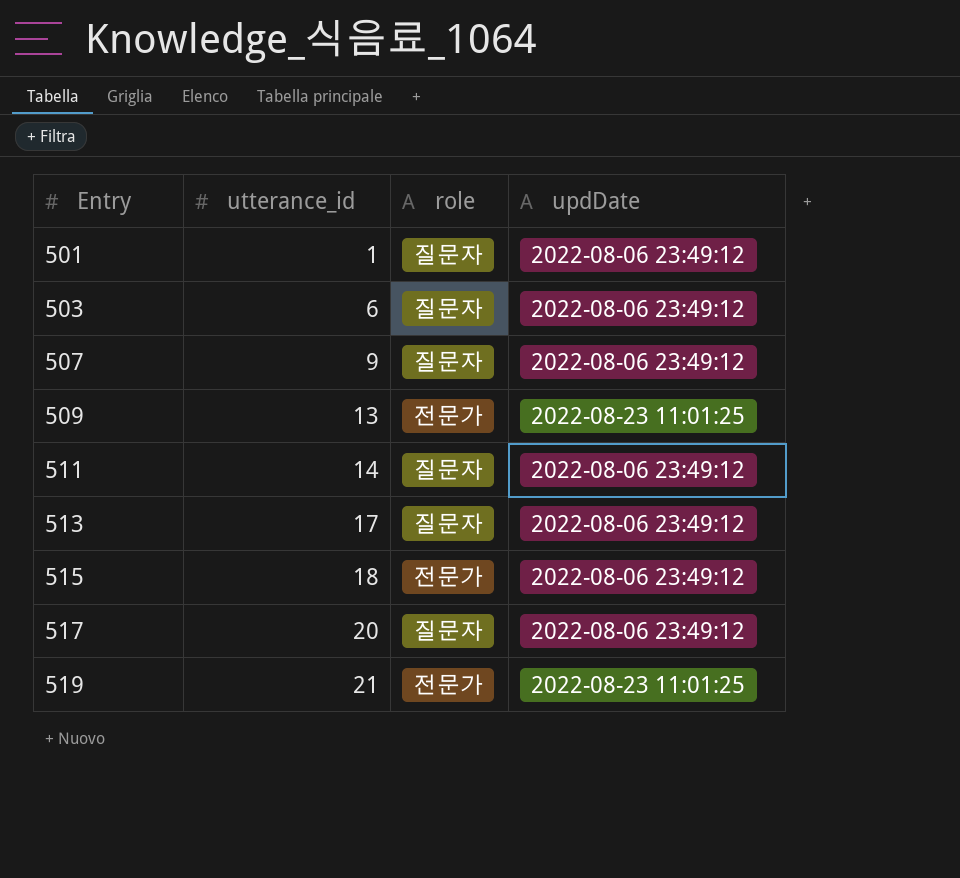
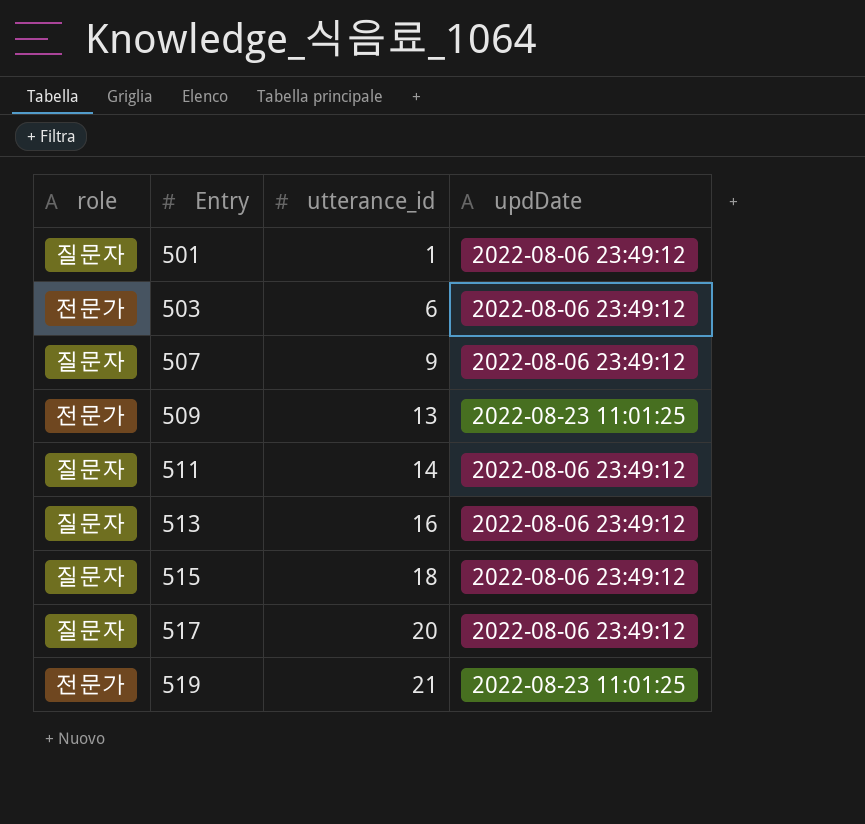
column role | position: 3 -> 1
503 | role: 질문자 -> 전문가
513 | utterance_id: 17 -> 16
515 | role: 전문가 -> 질문자

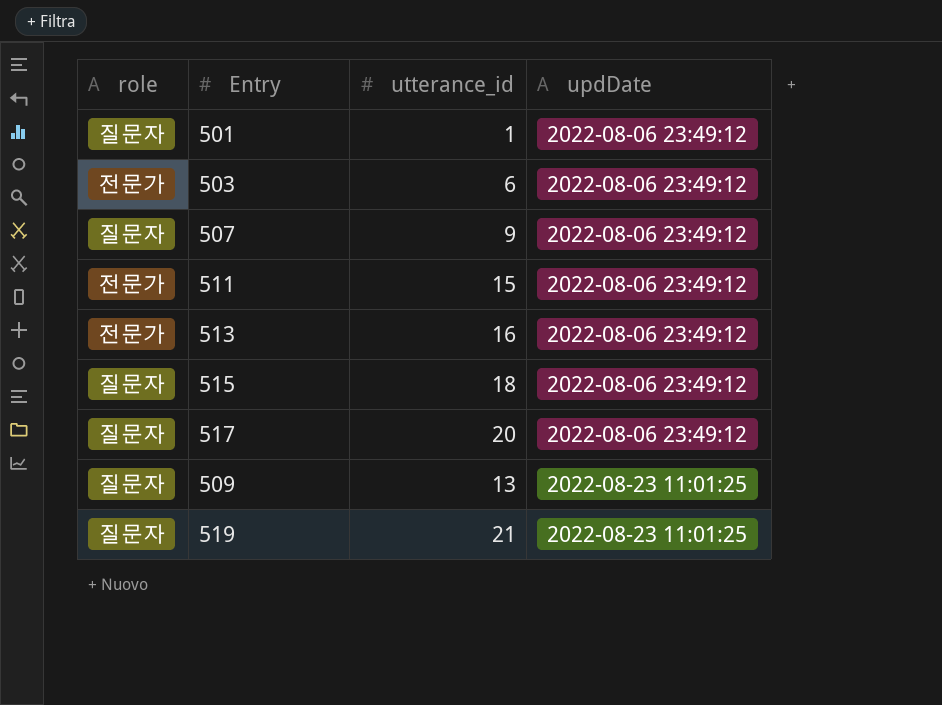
row order: Entry ascending -> updDate ascending
511 | role: 질문자 -> 전문가
511 | utterance_id: 14 -> 15
513 | role: 질문자 -> 전문가
509 | role: 전문가 -> 질문자
519 | role: 전문가 -> 질문자

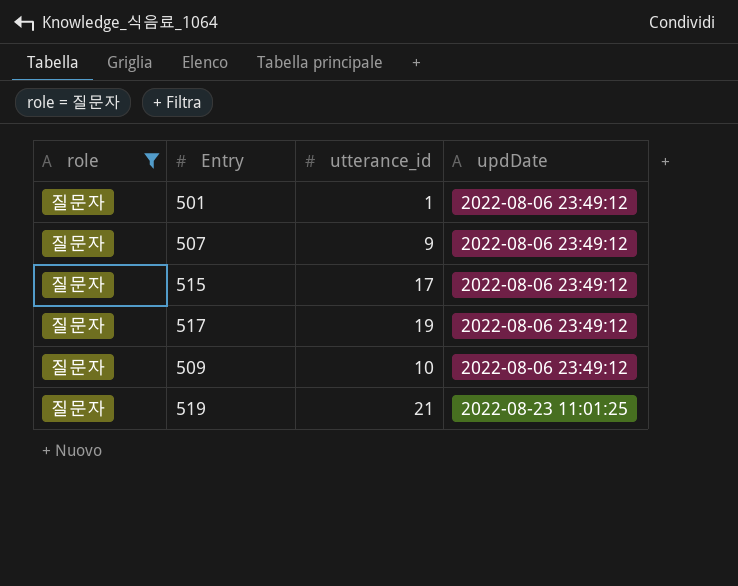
filter: none -> role = 질문자
515 | utterance_id: 18 -> 17
517 | utterance_id: 20 -> 19
509 | utterance_id: 13 -> 10
509 | updDate: 2022-08-23 11:01:25 -> 2022-08-06 23:49:12

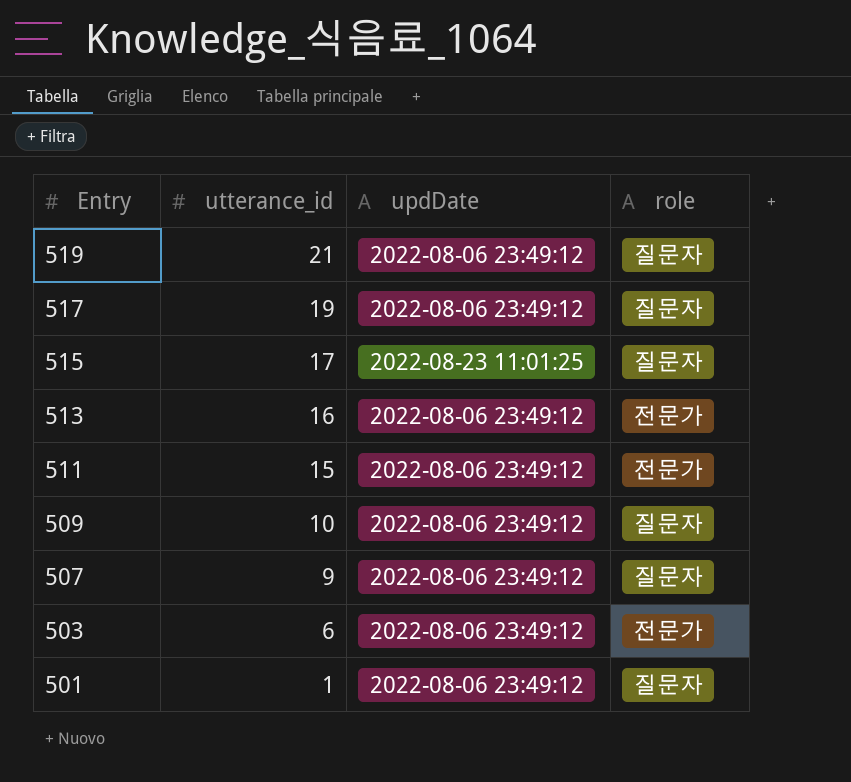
filter: role = 질문자 -> none
row order: updDate ascending -> Entry descending
column role | position: 1 -> 4
519 | updDate: 2022-08-23 11:01:25 -> 2022-08-06 23:49:12
515 | updDate: 2022-08-06 23:49:12 -> 2022-08-23 11:01:25

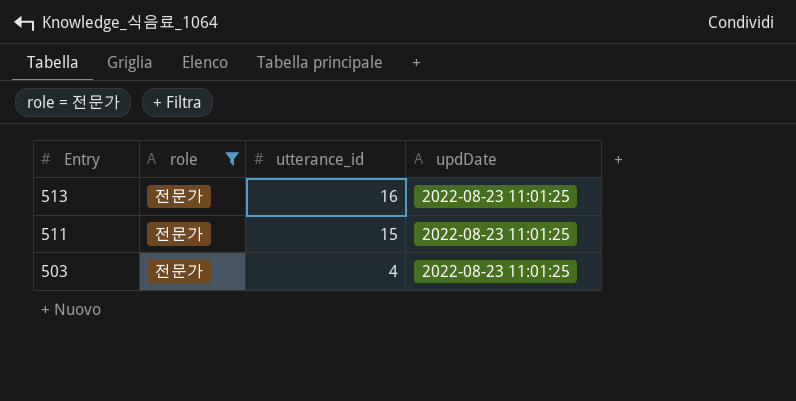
filter: none -> role = 전문가
column role | position: 4 -> 2
513 | updDate: 2022-08-06 23:49:12 -> 2022-08-23 11:01:25
511 | updDate: 2022-08-06 23:49:12 -> 2022-08-23 11:01:25
503 | utterance_id: 6 -> 4
503 | updDate: 2022-08-06 23:49:12 -> 2022-08-23 11:01:25

